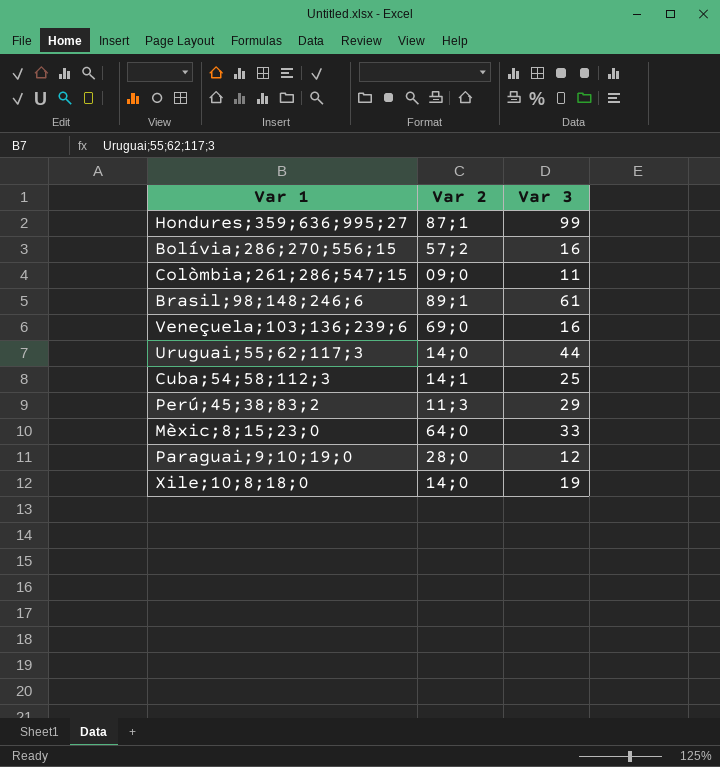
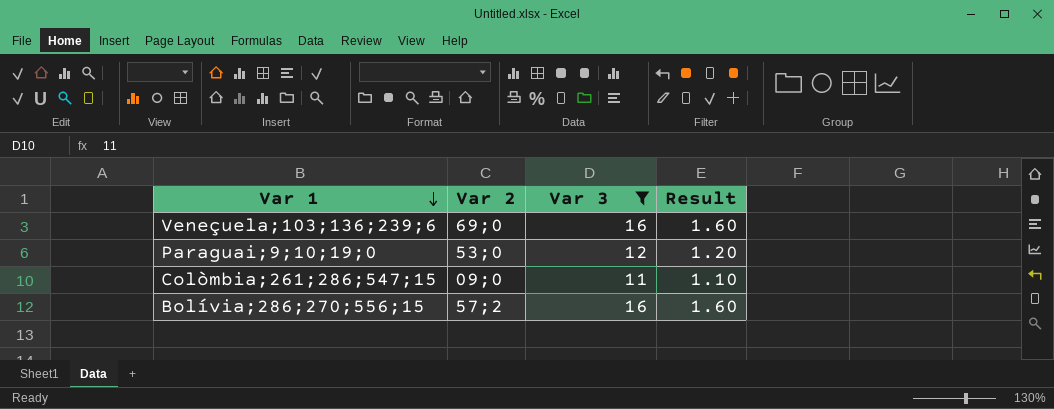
filter: none -> Var 3 <= 16
row order: none -> Var 1 descending
column Result | formula: none -> [Var 3] * 0.1
Paraguai;9;10;19;0 | Var 2: 28;0 -> 53;0

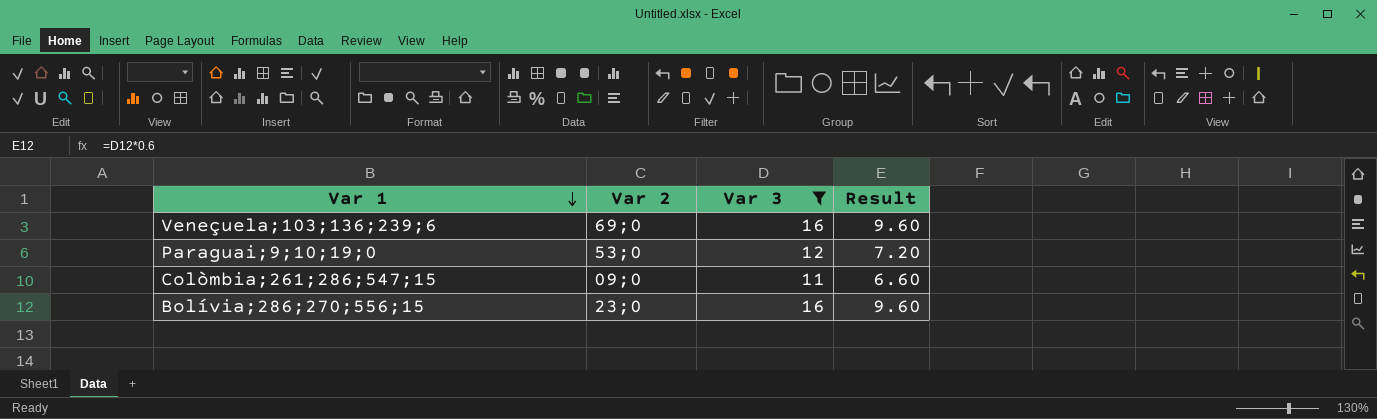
column Result | formula: [Var 3] * 0.1 -> [Var 3] * 0.6
Bolívia;286;270;556;15 | Var 2: 57;2 -> 23;0

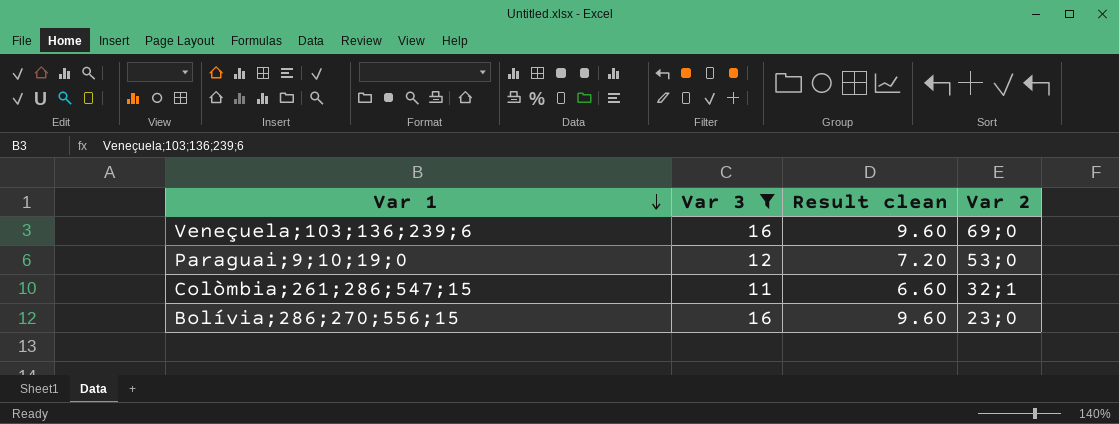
column name: Result -> Result clean
column Var 2 | position: 2 -> 4
Colòmbia;261;286;547;15 | Var 2: 09;0 -> 32;1

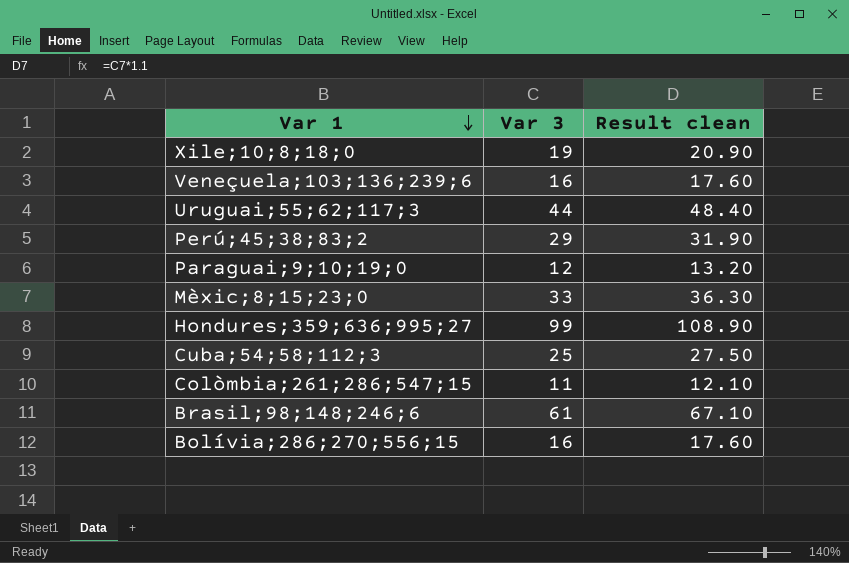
filter: Var 3 <= 16 -> none
column Var 2 | position: 4 -> none
column Result clean | formula: [Var 3] * 0.6 -> [Var 3] * 1.1

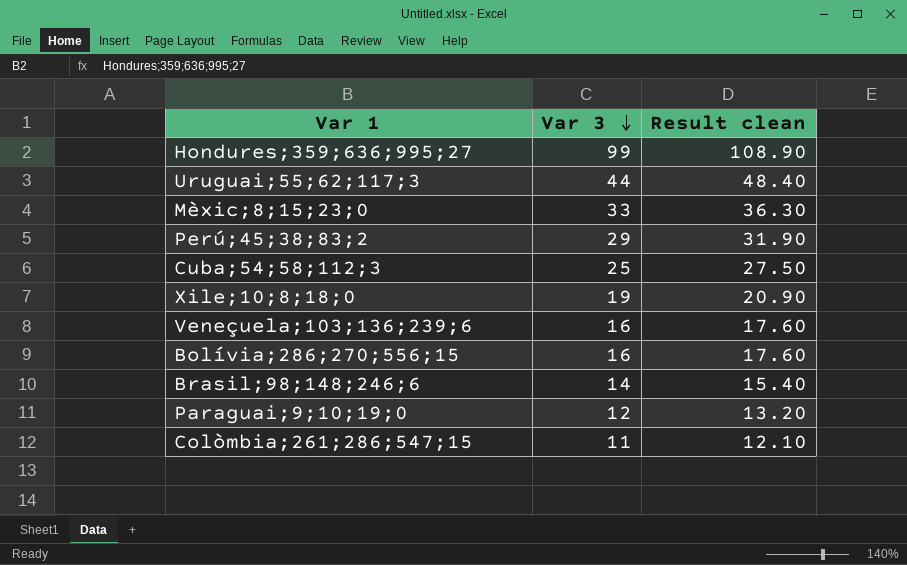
row order: Var 1 descending -> Var 3 descending
Brasil;98;148;246;6 | Var 3: 61 -> 14
Brasil;98;148;246;6 | Result clean: 67.10 -> 15.40

